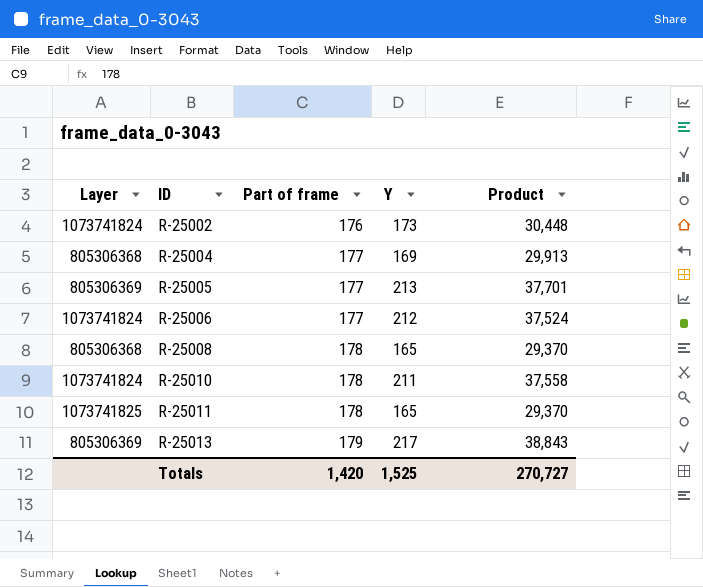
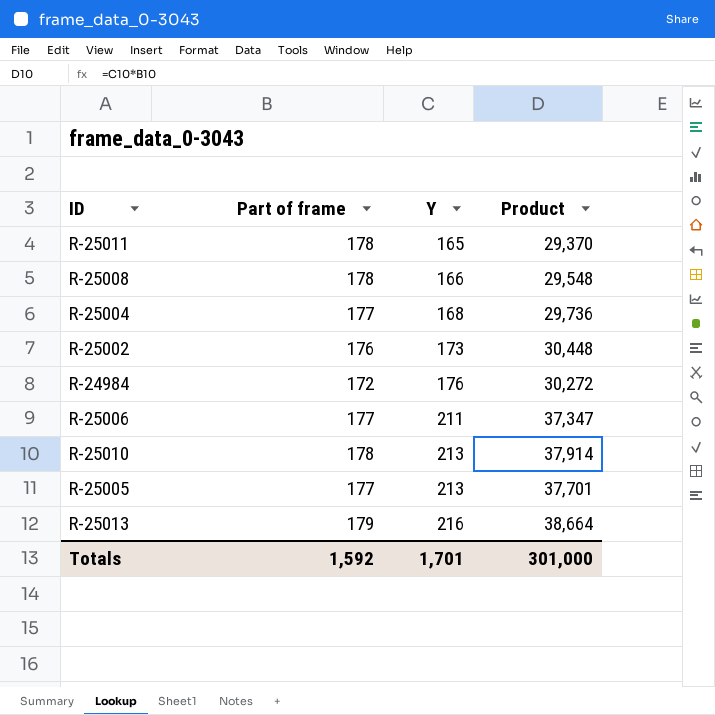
row order: ID ascending -> Y ascending
column Layer | position: 1 -> none
R-25008 | Y: 165 -> 166
R-25008 | Product: 29,370 -> 29,548
R-25004 | Y: 169 -> 168
R-25004 | Product: 29,913 -> 29,736
row R-24984: none -> 172 | 176 | 30,272
R-25006 | Y: 212 -> 211
R-25006 | Product: 37,524 -> 37,347
R-25010 | Y: 211 -> 213
R-25010 | Product: 37,558 -> 37,914
R-25013 | Y: 217 -> 216
R-25013 | Product: 38,843 -> 38,664
Totals | Part of frame: 1,420 -> 1,592
Totals | Y: 1,525 -> 1,701
Totals | Product: 270,727 -> 301,000

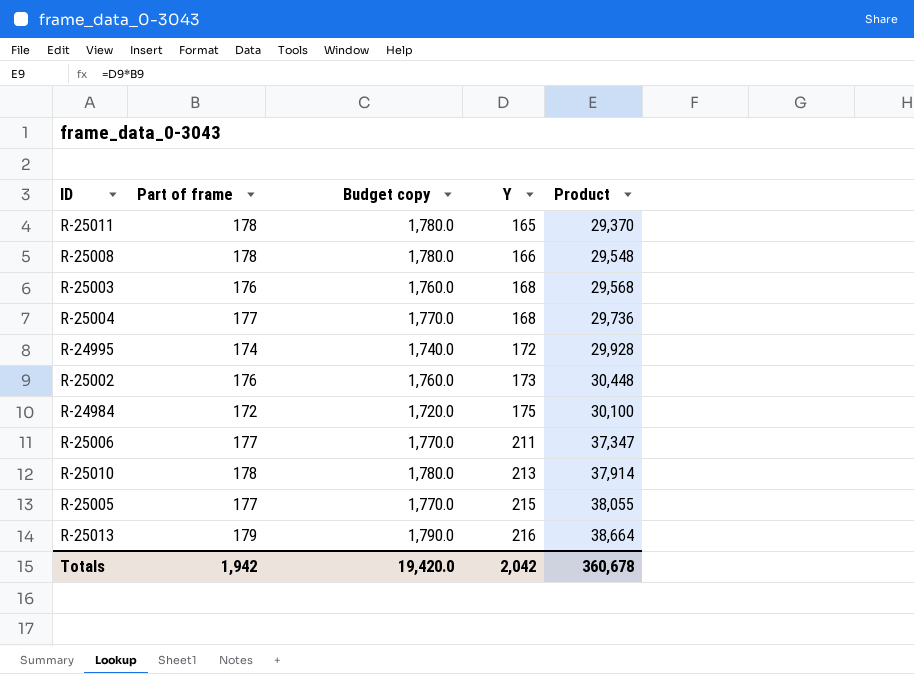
column Budget copy | formula: none -> [Part of frame] * 10
row R-25003: none -> 176 | 1,760.0 | 168 | 29,568
row R-24995: none -> 174 | 1,740.0 | 172 | 29,928
R-24984 | Y: 176 -> 175
R-24984 | Product: 30,272 -> 30,100
R-25005 | Y: 213 -> 215
R-25005 | Product: 37,701 -> 38,055
Totals | Part of frame: 1,592 -> 1,942
Totals | Y: 1,701 -> 2,042
Totals | Product: 301,000 -> 360,678

